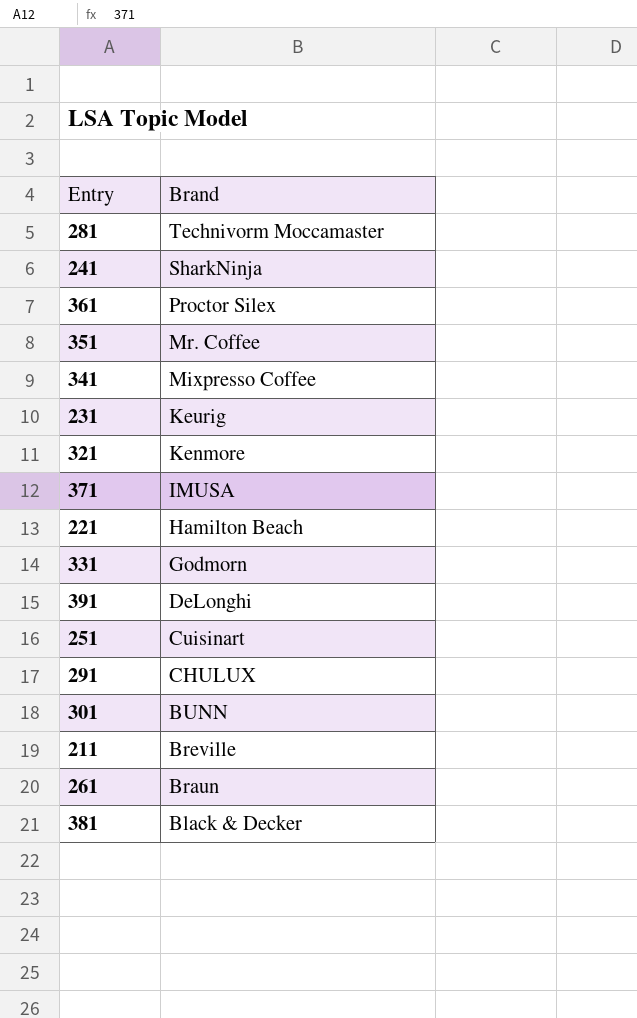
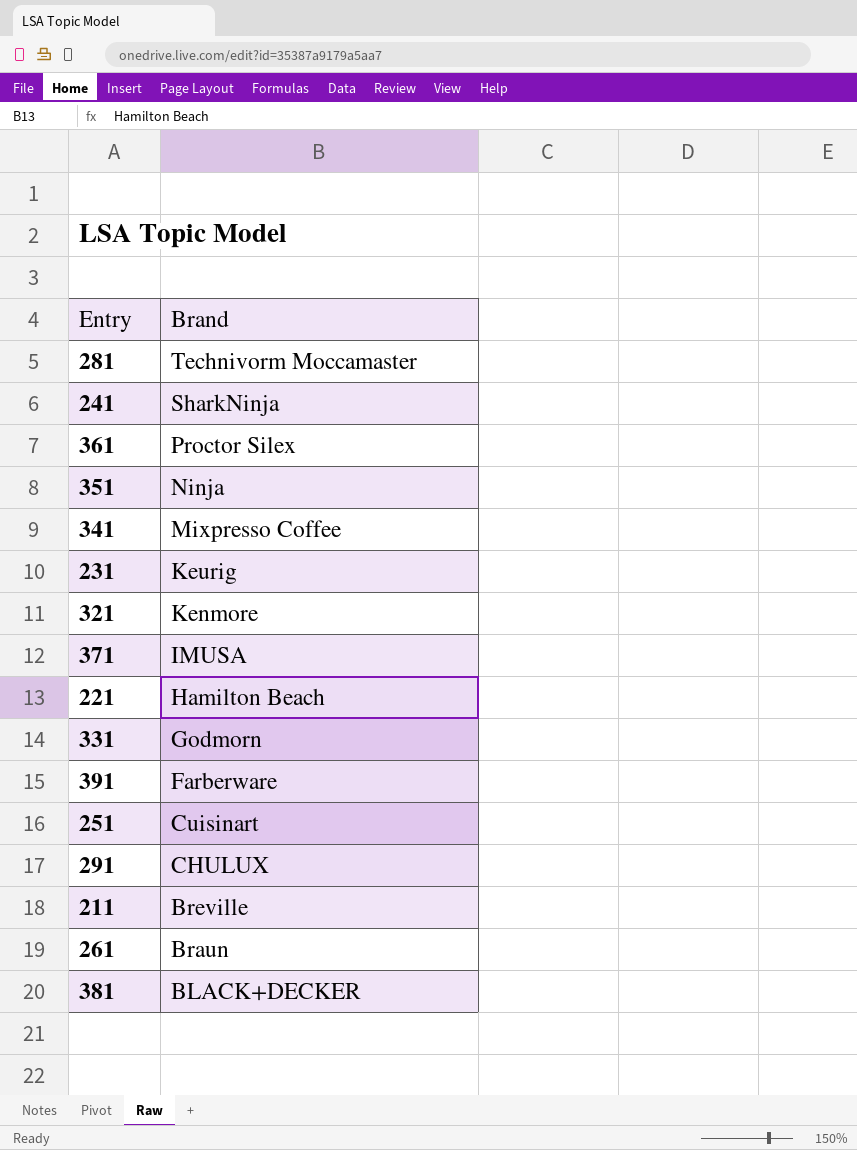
row 301: BUNN -> none
351 | Brand: Mr. Coffee -> Ninja
391 | Brand: DeLonghi -> Farberware
381 | Brand: Black & Decker -> BLACK+DECKER

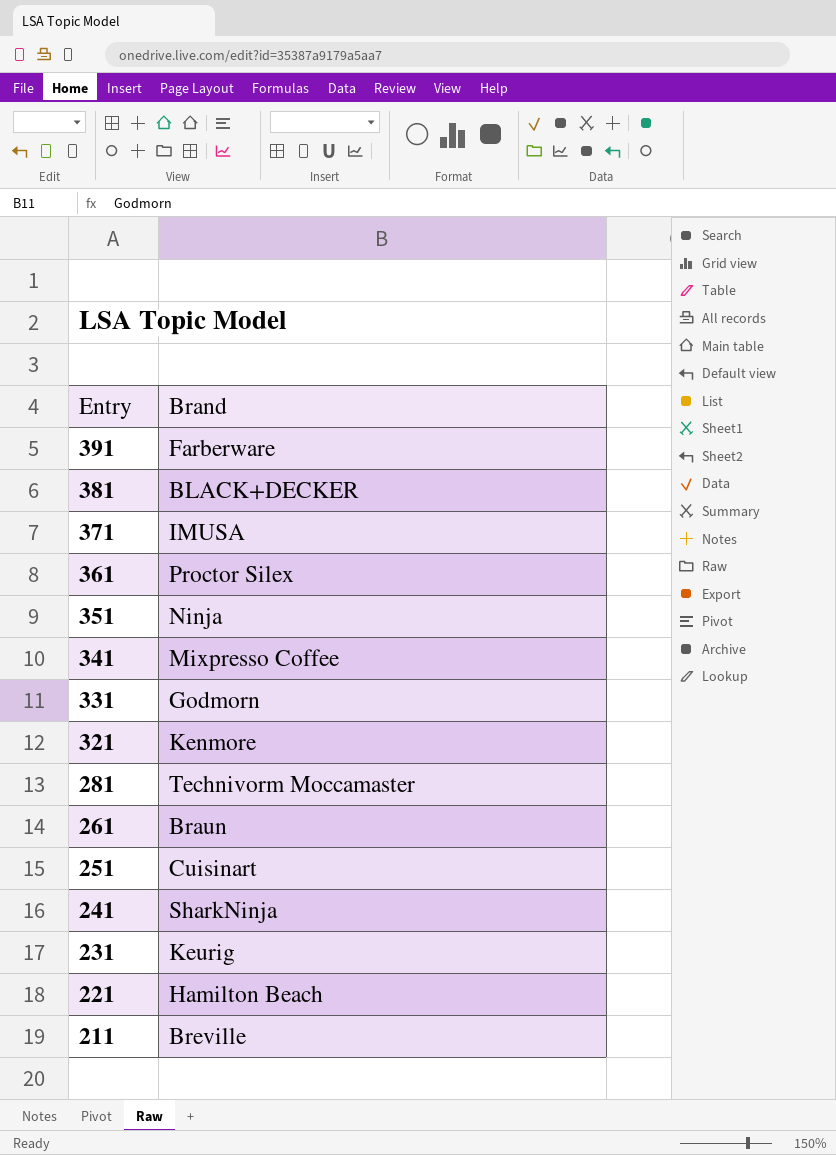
row order: Brand descending -> Entry descending
row 291: CHULUX -> none

